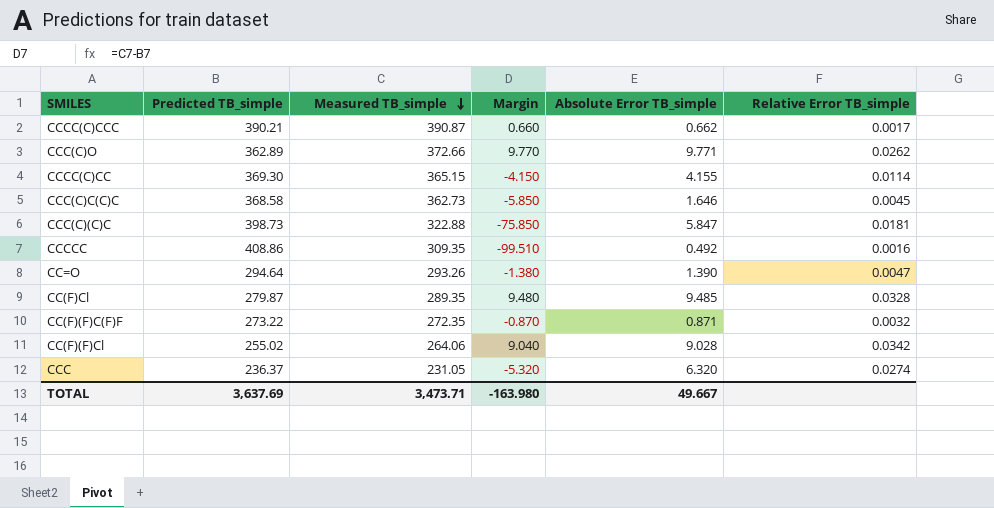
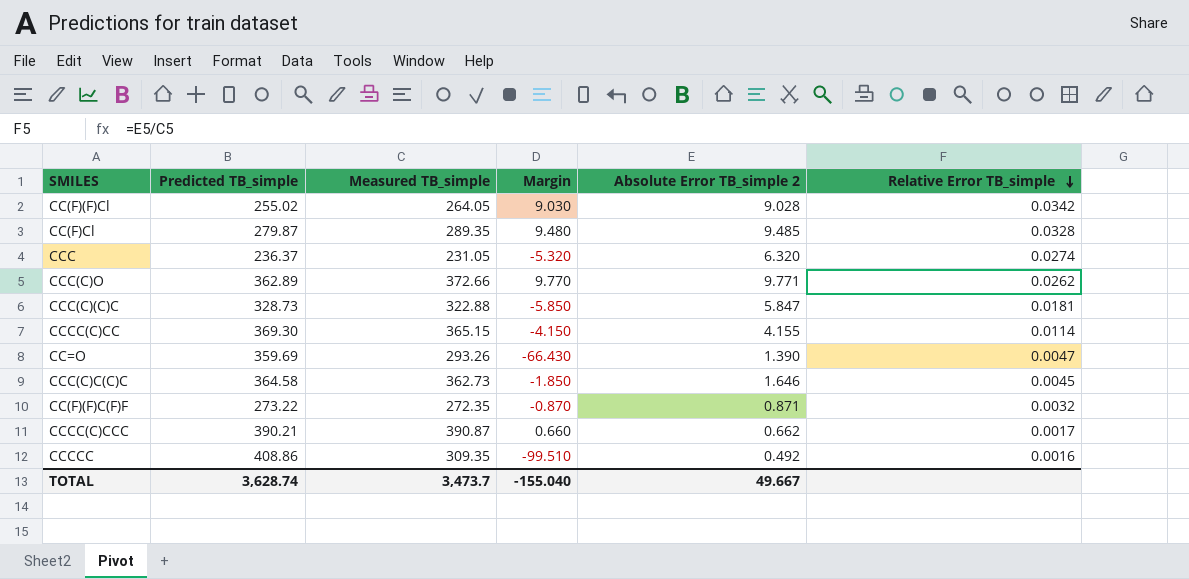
row order: Measured TB_simple descending -> Relative Error TB_simple descending
column name: Absolute Error TB_simple -> Absolute Error TB_simple 2
CC(F)(F)Cl | Measured TB_simple: 264.06 -> 264.05
CC(F)(F)Cl | Margin: 9.040 -> 9.030
CCC(C)(C)C | Predicted TB_simple: 398.73 -> 328.73
CCC(C)(C)C | Margin: -75.850 -> -5.850
CC=O | Predicted TB_simple: 294.64 -> 359.69
CC=O | Margin: -1.380 -> -66.430
CCC(C)C(C)C | Predicted TB_simple: 368.58 -> 364.58
CCC(C)C(C)C | Margin: -5.850 -> -1.850
TOTAL | Predicted TB_simple: 3,637.69 -> 3,628.74
TOTAL | Measured TB_simple: 3,473.71 -> 3,473.7
TOTAL | Margin: -163.980 -> -155.040

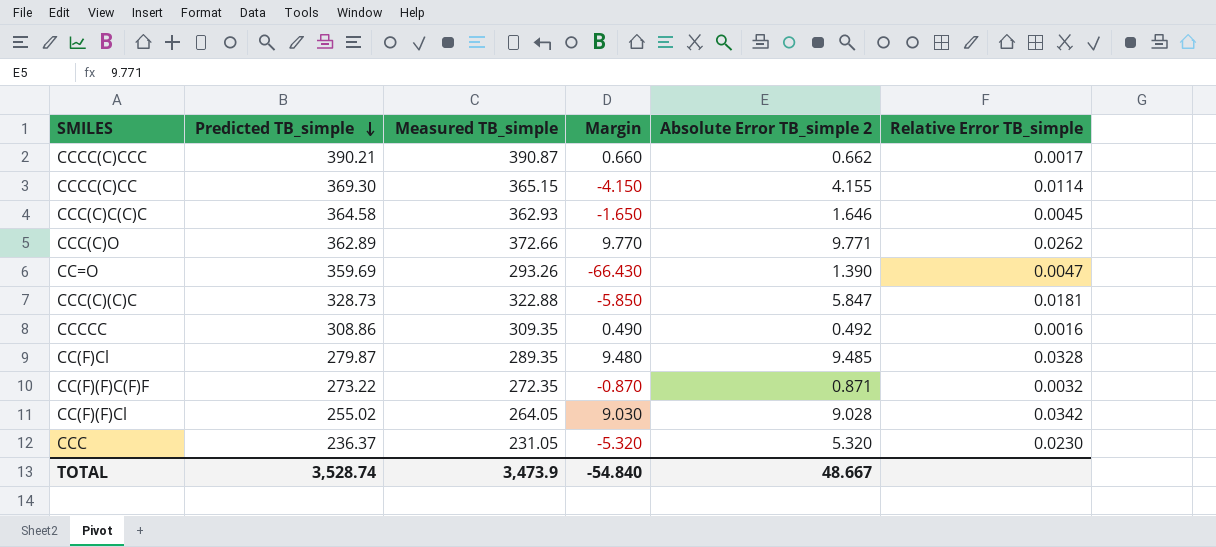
row order: Relative Error TB_simple descending -> Predicted TB_simple descending
CCC(C)C(C)C | Measured TB_simple: 362.73 -> 362.93
CCC(C)C(C)C | Margin: -1.850 -> -1.650
CCCCC | Predicted TB_simple: 408.86 -> 308.86
CCCCC | Margin: -99.510 -> 0.490
CCC | Absolute Error TB_simple 2: 6.320 -> 5.320
CCC | Relative Error TB_simple: 0.0274 -> 0.0230
TOTAL | Predicted TB_simple: 3,628.74 -> 3,528.74
TOTAL | Measured TB_simple: 3,473.7 -> 3,473.9
TOTAL | Margin: -155.040 -> -54.840
TOTAL | Absolute Error TB_simple 2: 49.667 -> 48.667

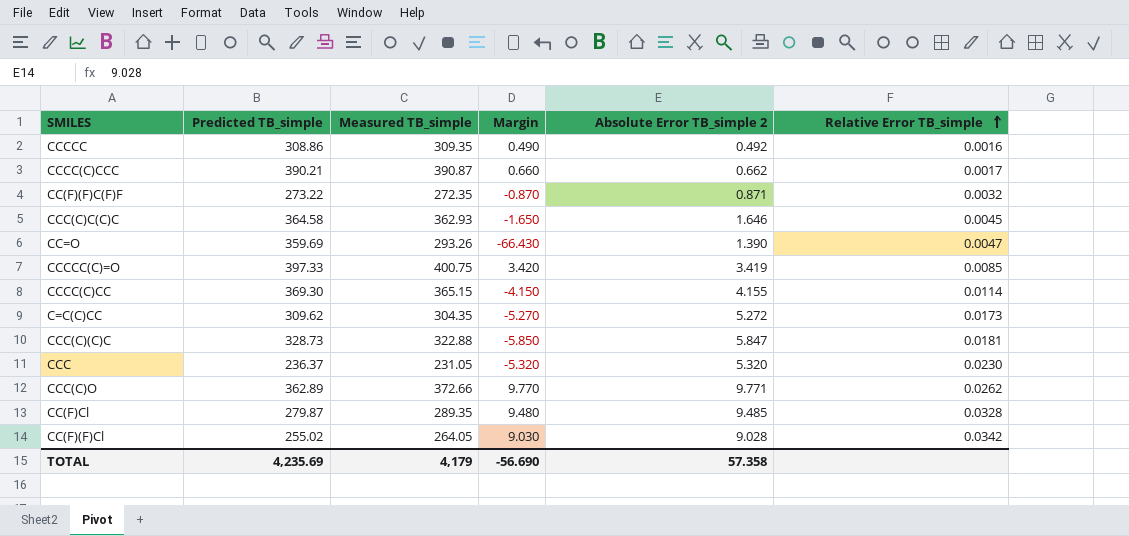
row order: Predicted TB_simple descending -> Relative Error TB_simple ascending
row CCCCC(C)=O: none -> 397.33 | 400.75 | 3.420 | 3.419 | 0.0085
row C=C(C)CC: none -> 309.62 | 304.35 | -5.270 | 5.272 | 0.0173
TOTAL | Predicted TB_simple: 3,528.74 -> 4,235.69
TOTAL | Measured TB_simple: 3,473.9 -> 4,179
TOTAL | Margin: -54.840 -> -56.690
TOTAL | Absolute Error TB_simple 2: 48.667 -> 57.358

